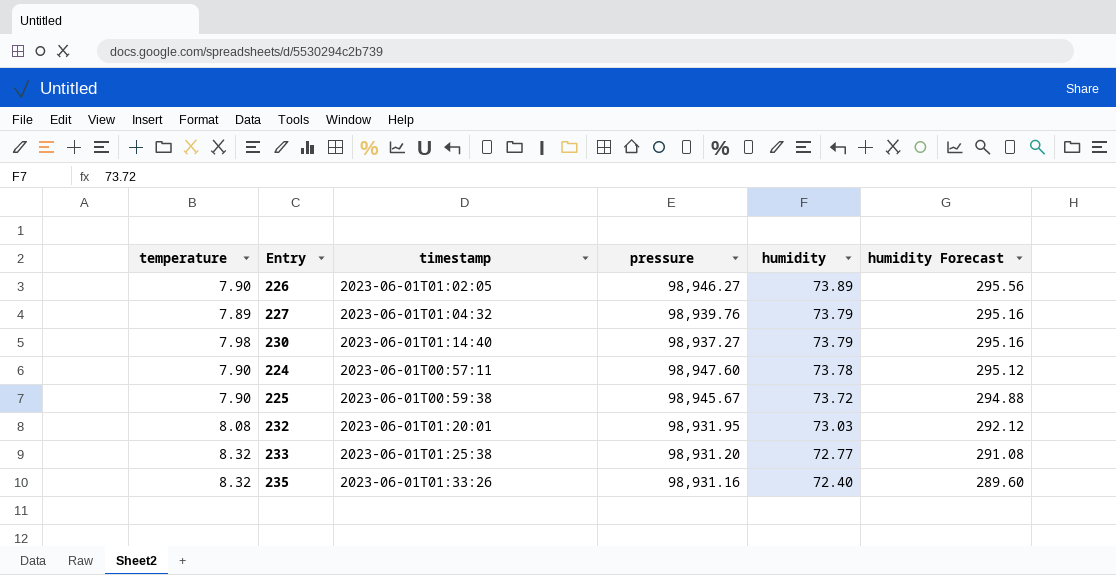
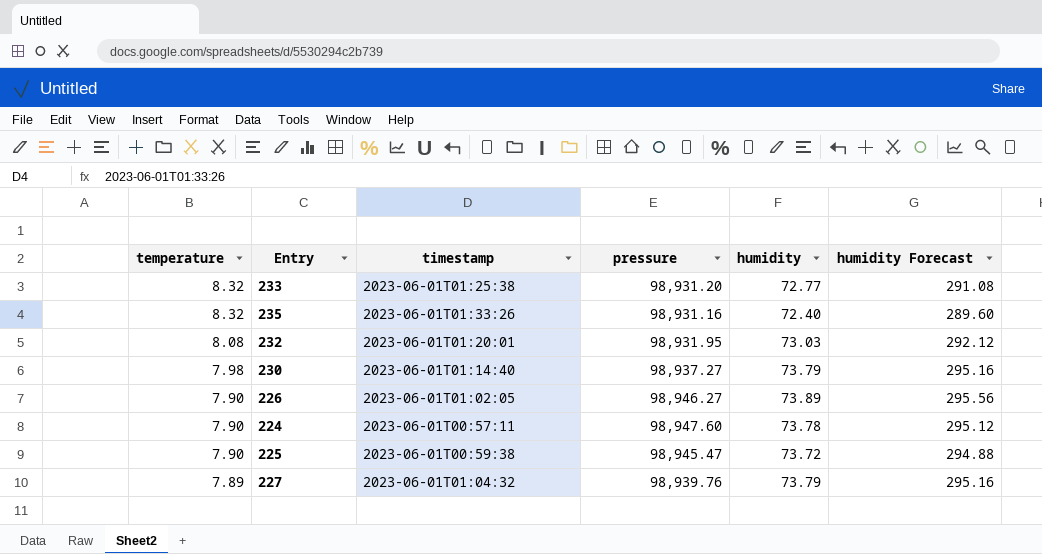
row order: humidity descending -> temperature descending
225 | pressure: 98,945.67 -> 98,945.47

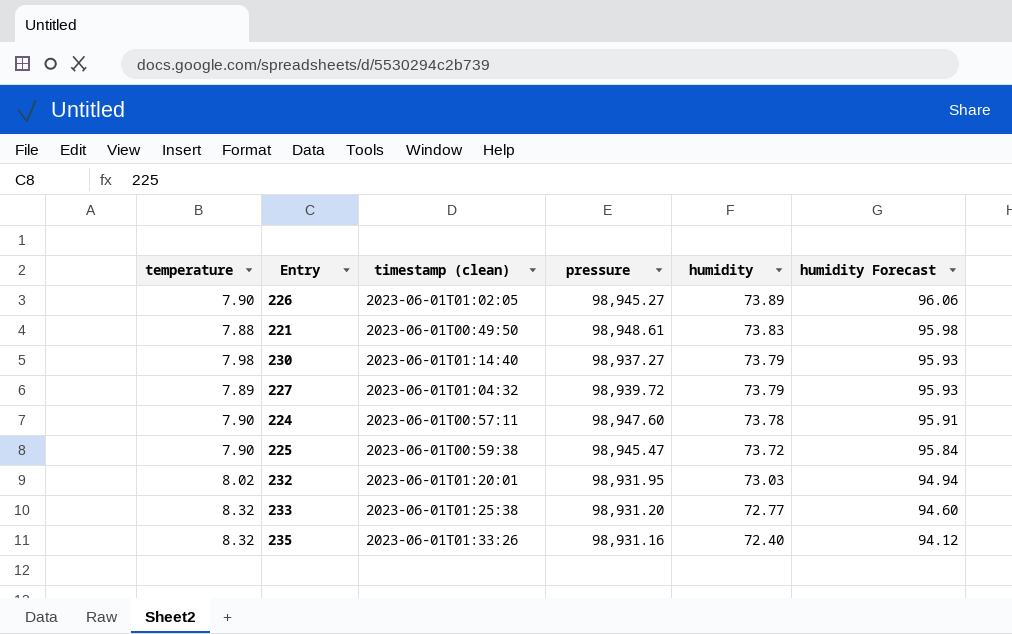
row order: temperature descending -> humidity descending
column name: timestamp -> timestamp (clean)
column humidity Forecast | formula: [humidity] * 4 -> [humidity] * 1.3
226 | pressure: 98,946.27 -> 98,945.27
row 221: none -> 7.88 | 2023-06-01T00:49:50 | 98,948.61 | 73.83 | 95.98
227 | pressure: 98,939.76 -> 98,939.72
232 | temperature: 8.08 -> 8.02

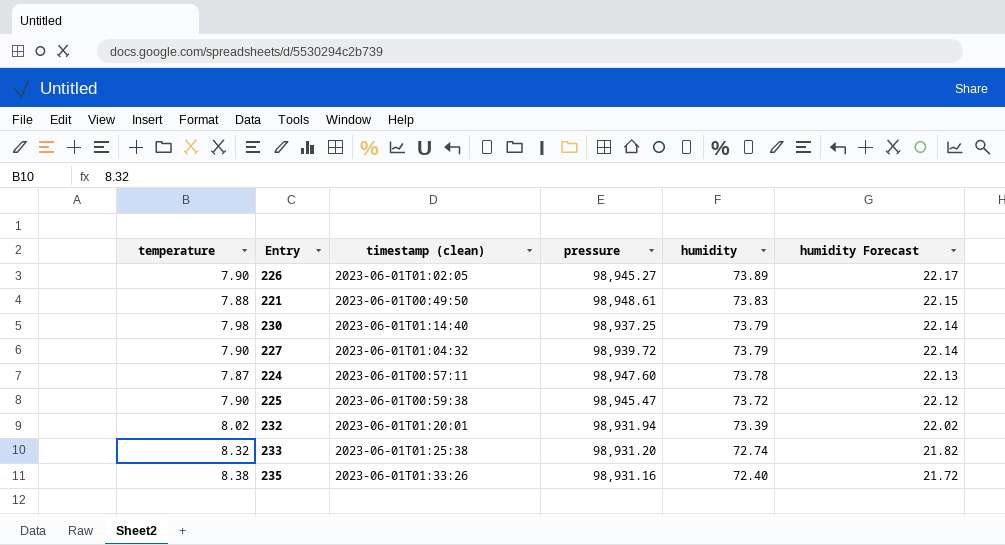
column humidity Forecast | formula: [humidity] * 1.3 -> [humidity] * 0.3
230 | pressure: 98,937.27 -> 98,937.25
227 | temperature: 7.89 -> 7.90
224 | temperature: 7.90 -> 7.87
232 | pressure: 98,931.95 -> 98,931.94
232 | humidity: 73.03 -> 73.39
233 | humidity: 72.77 -> 72.74
235 | temperature: 8.32 -> 8.38

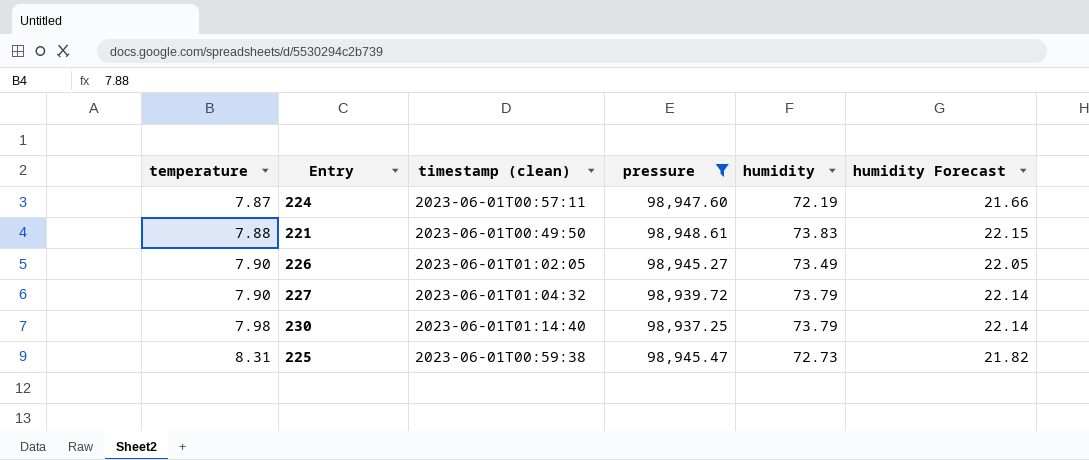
filter: none -> pressure >= 98,937.25
row order: humidity descending -> temperature ascending
224 | humidity: 73.78 -> 72.19
224 | humidity Forecast: 22.13 -> 21.66
226 | humidity: 73.89 -> 73.49
226 | humidity Forecast: 22.17 -> 22.05
225 | temperature: 7.90 -> 8.31
225 | humidity: 73.72 -> 72.73
225 | humidity Forecast: 22.12 -> 21.82

